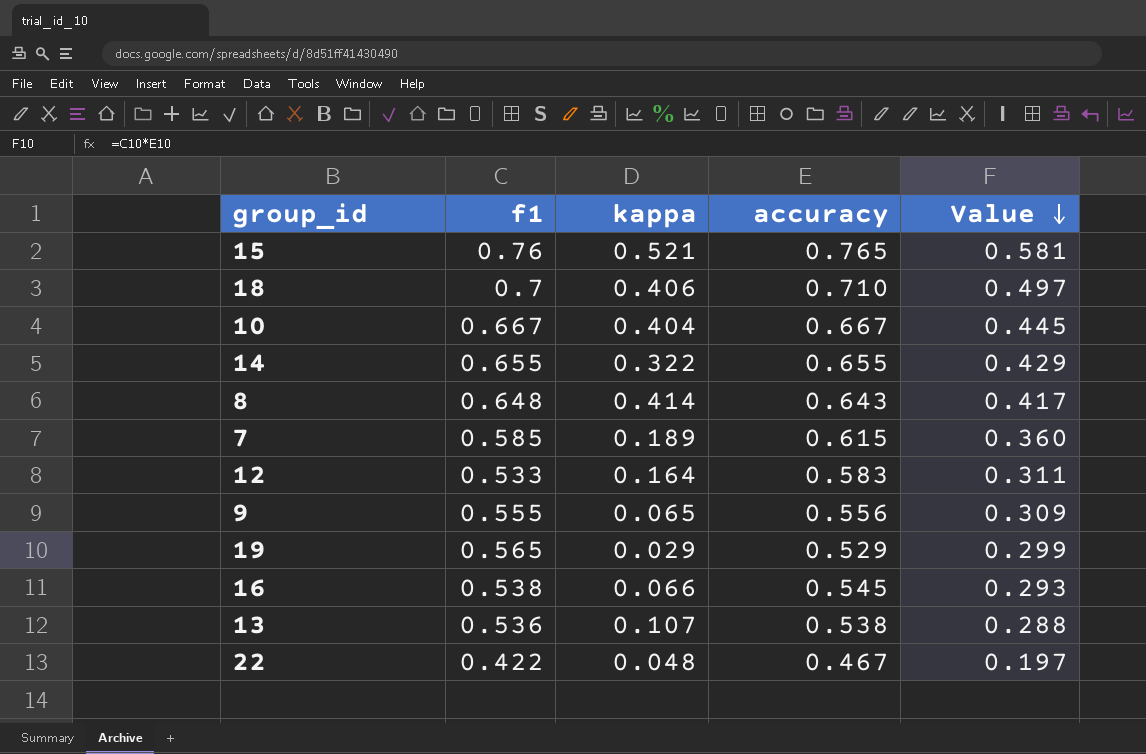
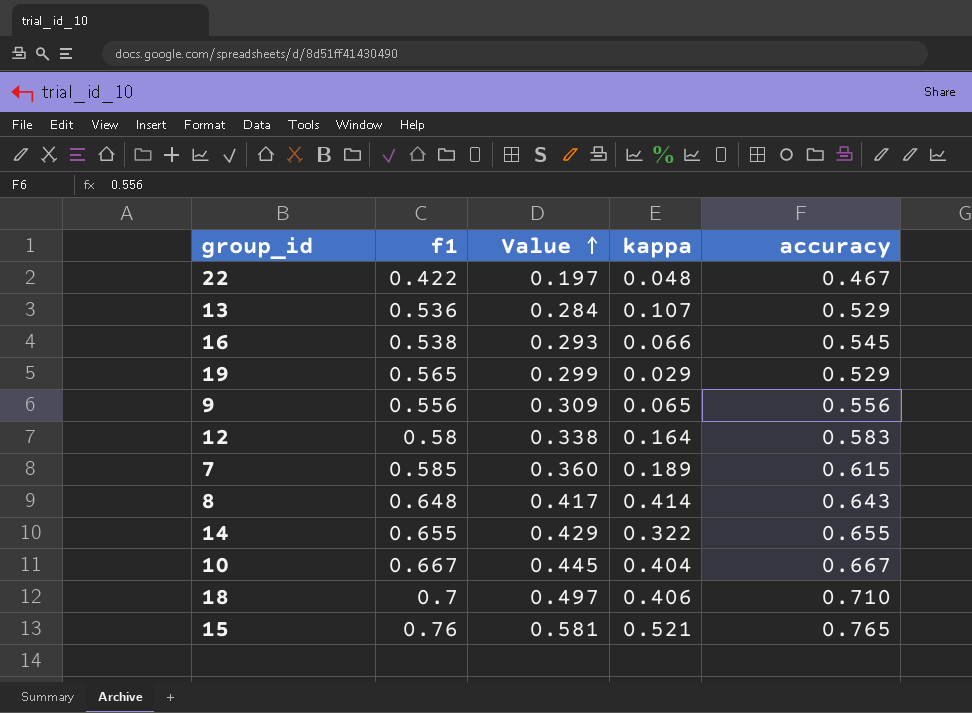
row order: Value descending -> Value ascending
column Value | position: 5 -> 3
13 | Value: 0.288 -> 0.284
13 | accuracy: 0.538 -> 0.529
9 | f1: 0.555 -> 0.556
12 | f1: 0.533 -> 0.58
12 | Value: 0.311 -> 0.338

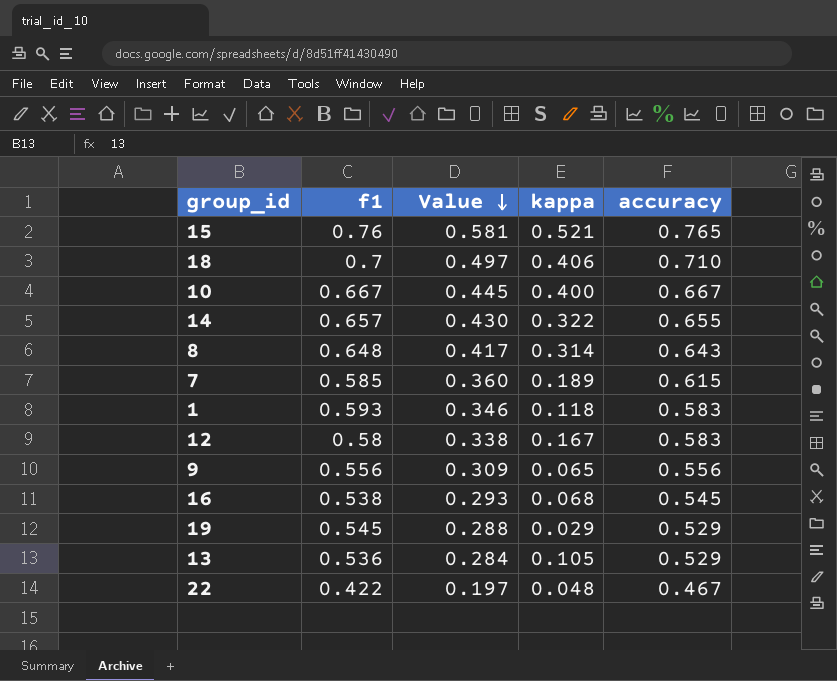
row order: Value ascending -> Value descending
10 | kappa: 0.404 -> 0.400
14 | f1: 0.655 -> 0.657
14 | Value: 0.429 -> 0.430
8 | kappa: 0.414 -> 0.314
row 1: none -> 0.593 | 0.346 | 0.118 | 0.583
12 | kappa: 0.164 -> 0.167
16 | kappa: 0.066 -> 0.068
19 | f1: 0.565 -> 0.545
19 | Value: 0.299 -> 0.288
13 | kappa: 0.107 -> 0.105

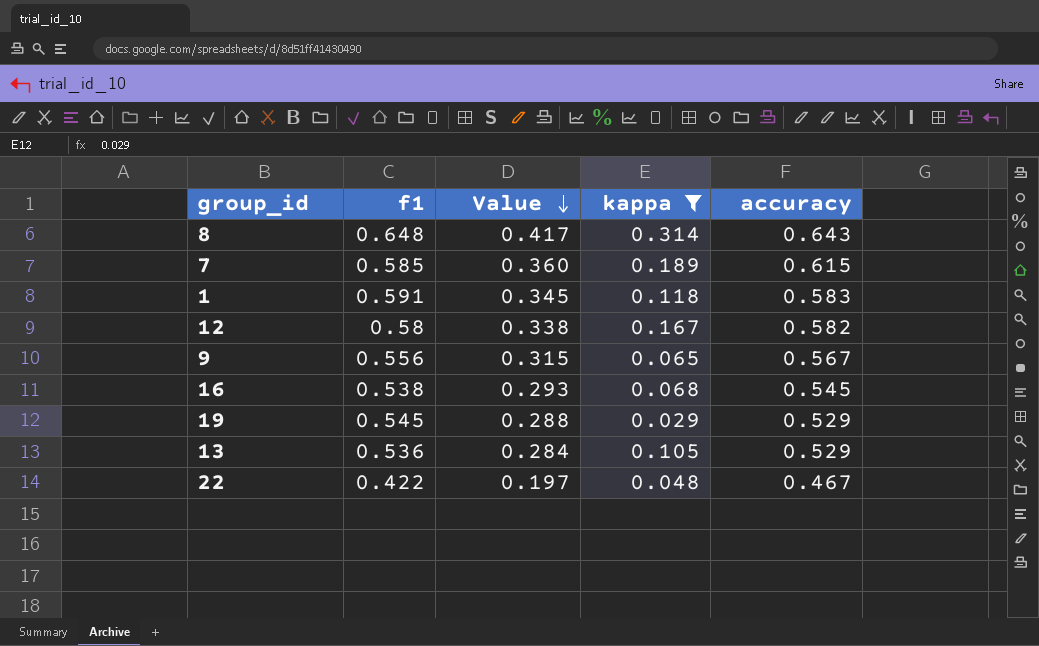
filter: none -> kappa <= 0.314
1 | f1: 0.593 -> 0.591
1 | Value: 0.346 -> 0.345
12 | accuracy: 0.583 -> 0.582
9 | Value: 0.309 -> 0.315
9 | accuracy: 0.556 -> 0.567

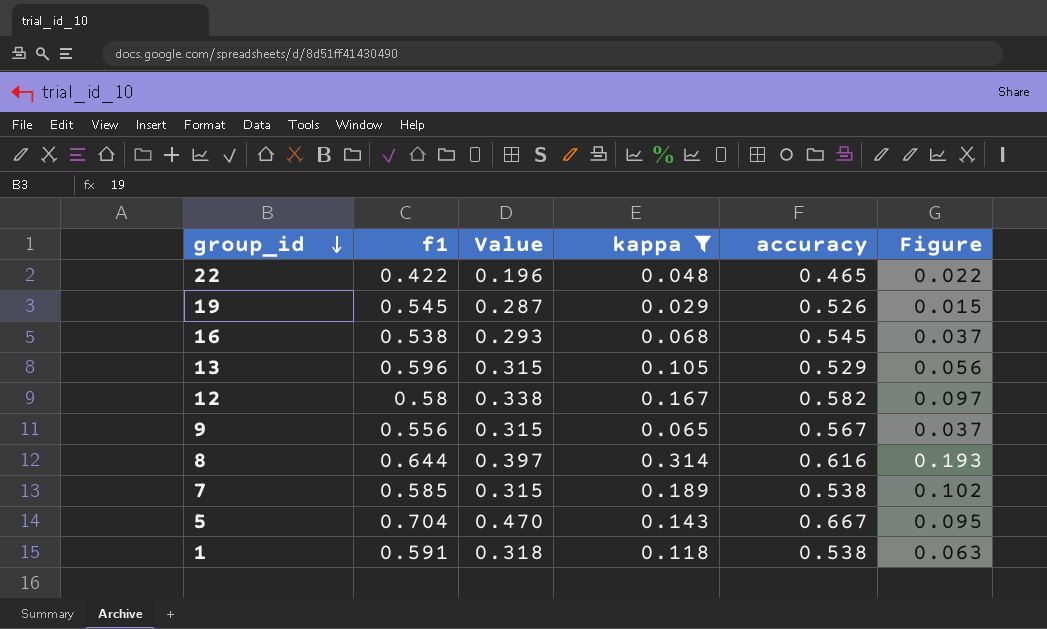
row order: Value descending -> group_id descending
column Figure | formula: none -> [kappa] * [accuracy]
22 | Value: 0.197 -> 0.196
22 | accuracy: 0.467 -> 0.465
19 | Value: 0.288 -> 0.287
19 | accuracy: 0.529 -> 0.526
13 | f1: 0.536 -> 0.596
13 | Value: 0.284 -> 0.315
8 | f1: 0.648 -> 0.644
8 | Value: 0.417 -> 0.397
8 | accuracy: 0.643 -> 0.616
7 | Value: 0.360 -> 0.315
7 | accuracy: 0.615 -> 0.538
row 5: none -> 0.704 | 0.470 | 0.143 | 0.667 | 0.095
1 | Value: 0.345 -> 0.318
1 | accuracy: 0.583 -> 0.538

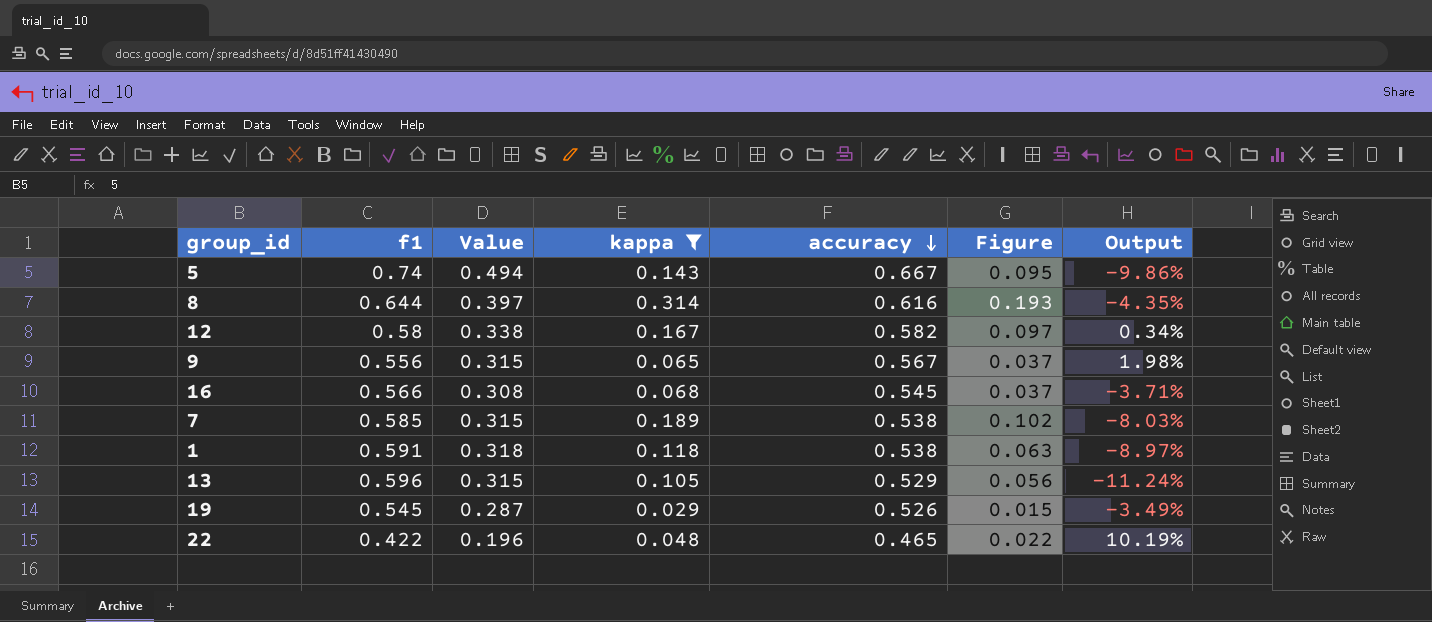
row order: group_id descending -> accuracy descending
column Output | formula: none -> ([accuracy] - [f1]) / [f1]
5 | f1: 0.704 -> 0.74
5 | Value: 0.470 -> 0.494
16 | f1: 0.538 -> 0.566
16 | Value: 0.293 -> 0.308

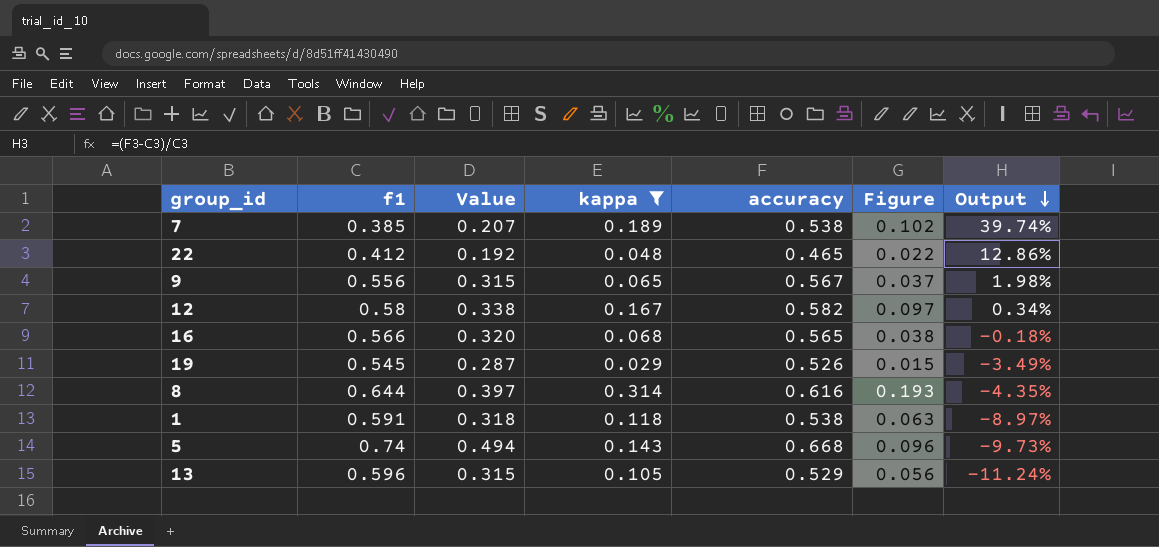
row order: accuracy descending -> Output descending
7 | f1: 0.585 -> 0.385
7 | Value: 0.315 -> 0.207
7 | Output: -8.03% -> 39.74%
22 | f1: 0.422 -> 0.412
22 | Value: 0.196 -> 0.192
22 | Output: 10.19% -> 12.86%
16 | Value: 0.308 -> 0.320
16 | accuracy: 0.545 -> 0.565
16 | Figure: 0.037 -> 0.038
16 | Output: -3.71% -> -0.18%
5 | accuracy: 0.667 -> 0.668
5 | Figure: 0.095 -> 0.096
5 | Output: -9.86% -> -9.73%

